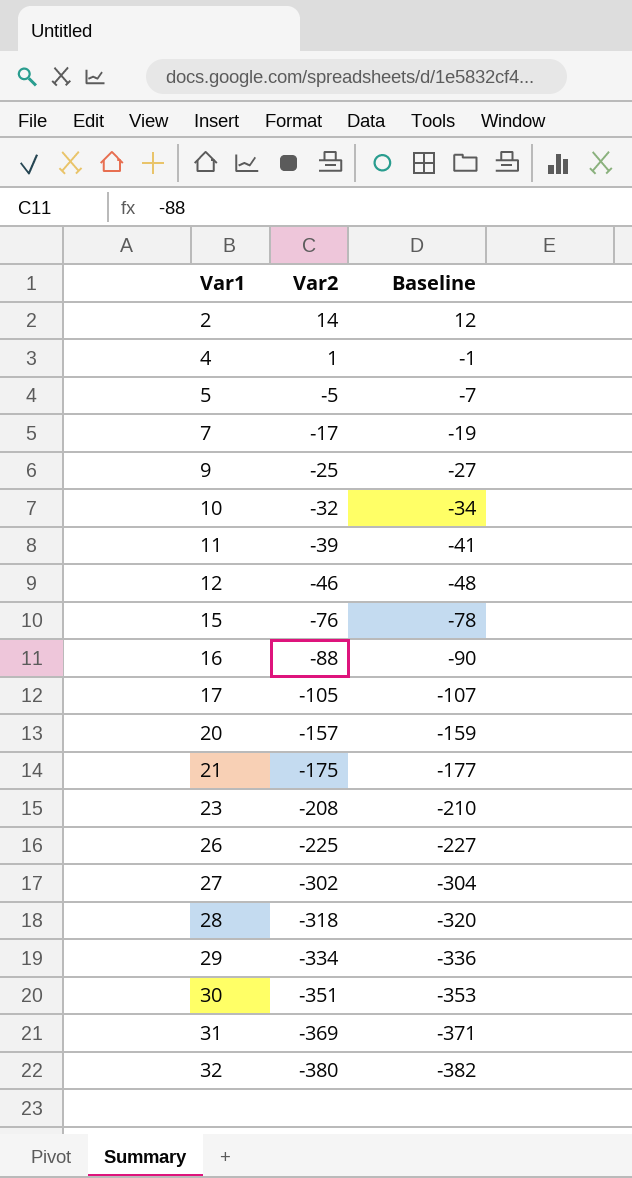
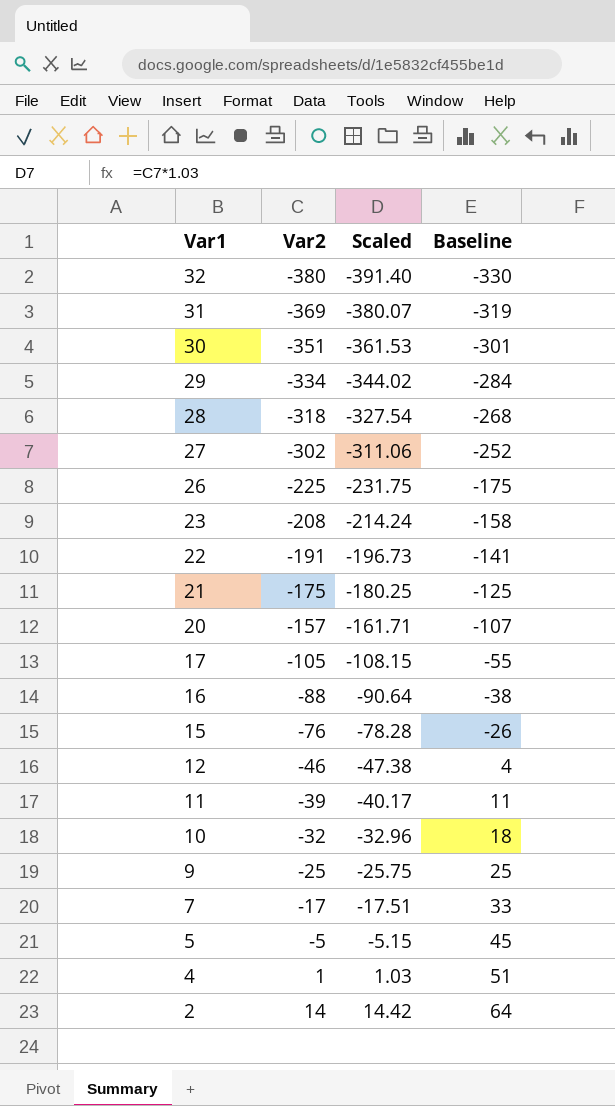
row order: Var1 ascending -> Var1 descending
column Scaled | formula: none -> [Var2] * 1.03
column Baseline | formula: [Var2] - 2 -> [Var2] + 50
row 22: none -> -191 | -196.73 | -141

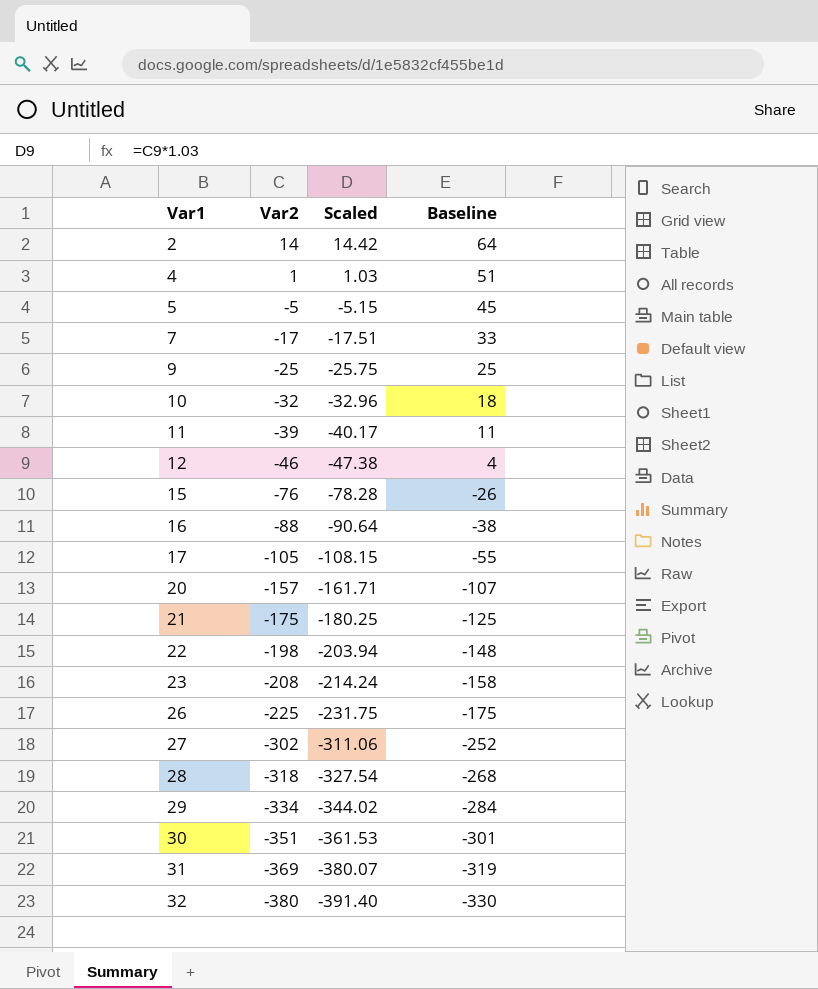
row order: Var1 descending -> Var1 ascending
22 | Var2: -191 -> -198
22 | Scaled: -196.73 -> -203.94
22 | Baseline: -141 -> -148

